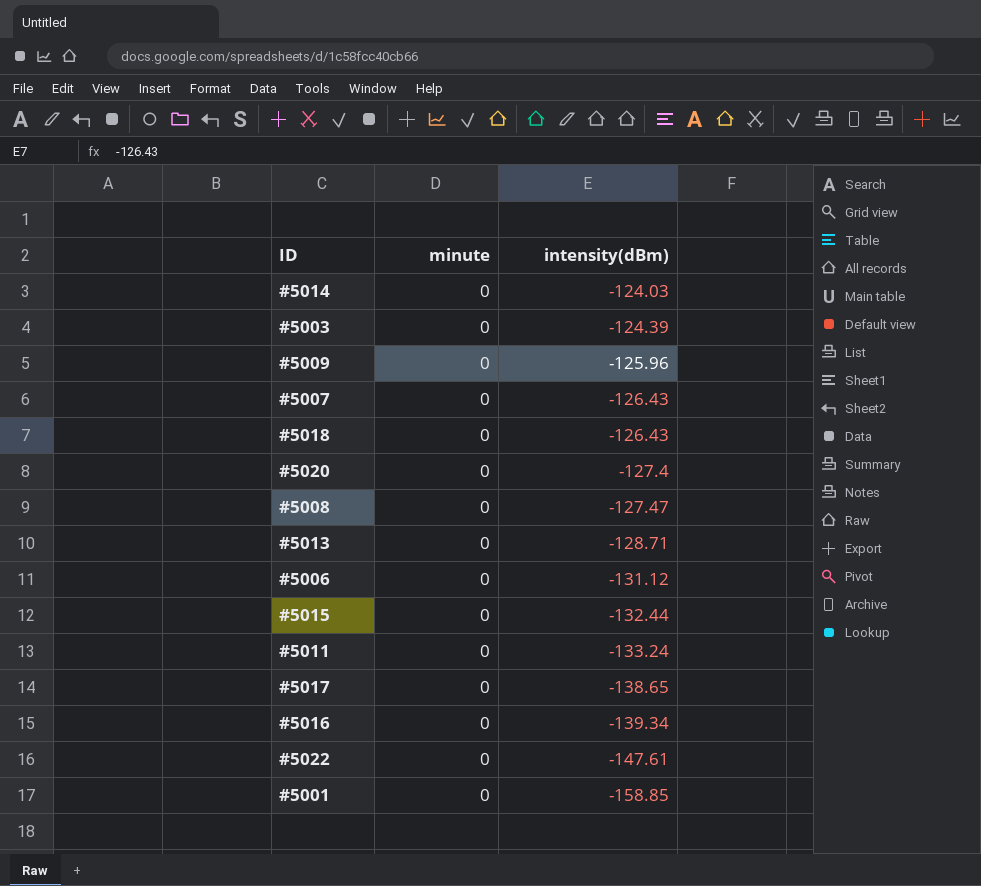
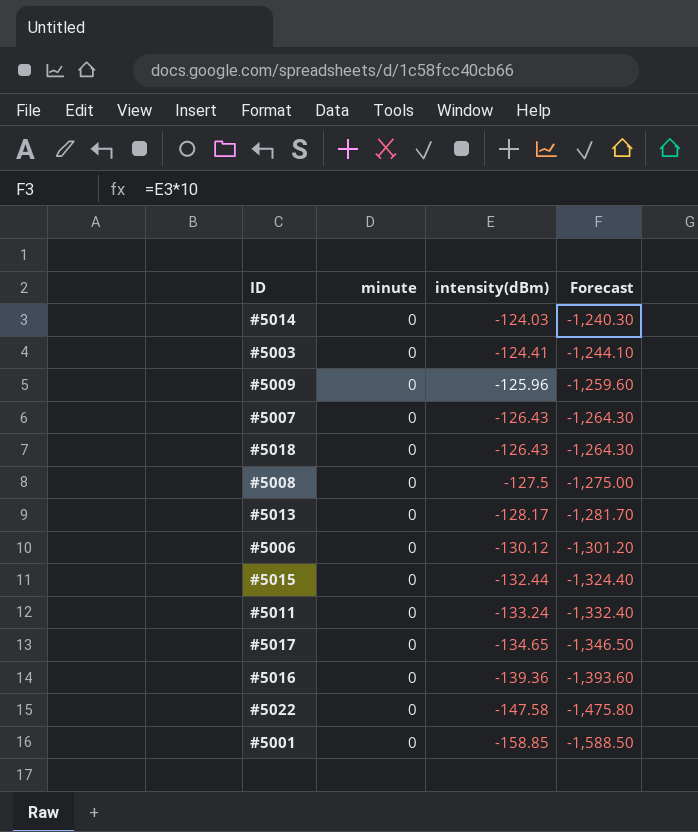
column Forecast | formula: none -> [intensity(dBm)] * 10
row #5020: 0 | -127.4 -> none
#5003 | intensity(dBm): -124.39 -> -124.41
#5008 | intensity(dBm): -127.47 -> -127.5
#5013 | intensity(dBm): -128.71 -> -128.17
#5006 | intensity(dBm): -131.12 -> -130.12
#5017 | intensity(dBm): -138.65 -> -134.65
#5016 | intensity(dBm): -139.34 -> -139.36
#5022 | intensity(dBm): -147.61 -> -147.58

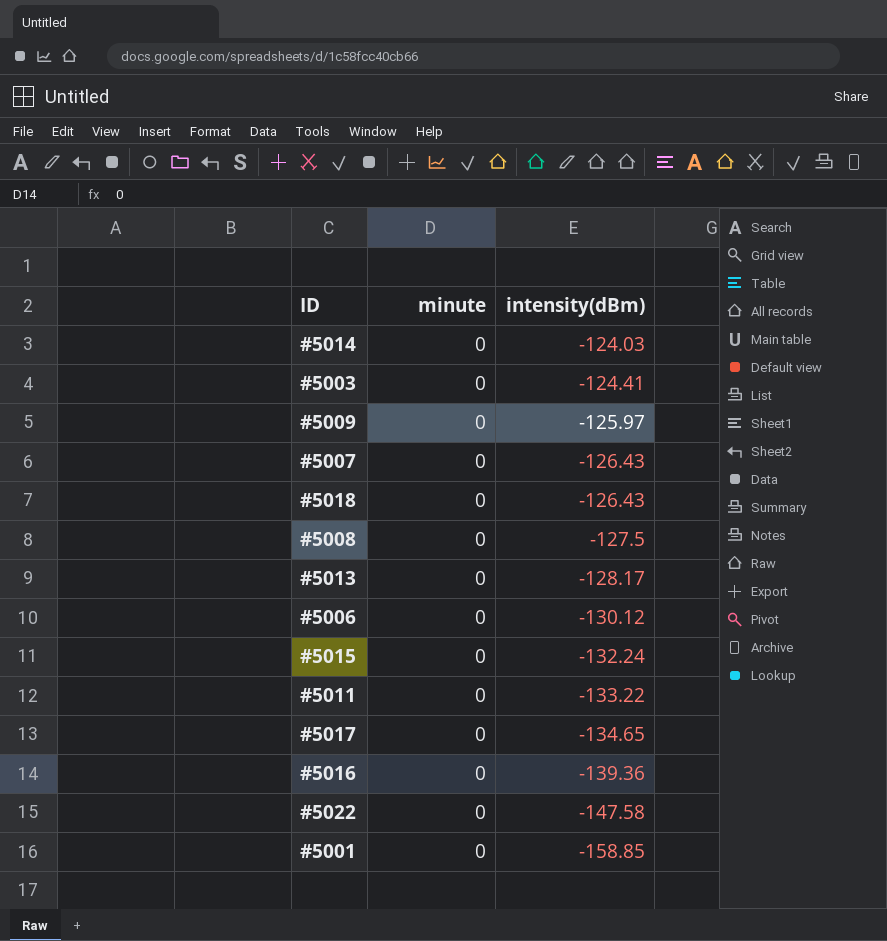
column Forecast | formula: [intensity(dBm)] * 10 -> none
#5009 | intensity(dBm): -125.96 -> -125.97
#5015 | intensity(dBm): -132.44 -> -132.24
#5011 | intensity(dBm): -133.24 -> -133.22

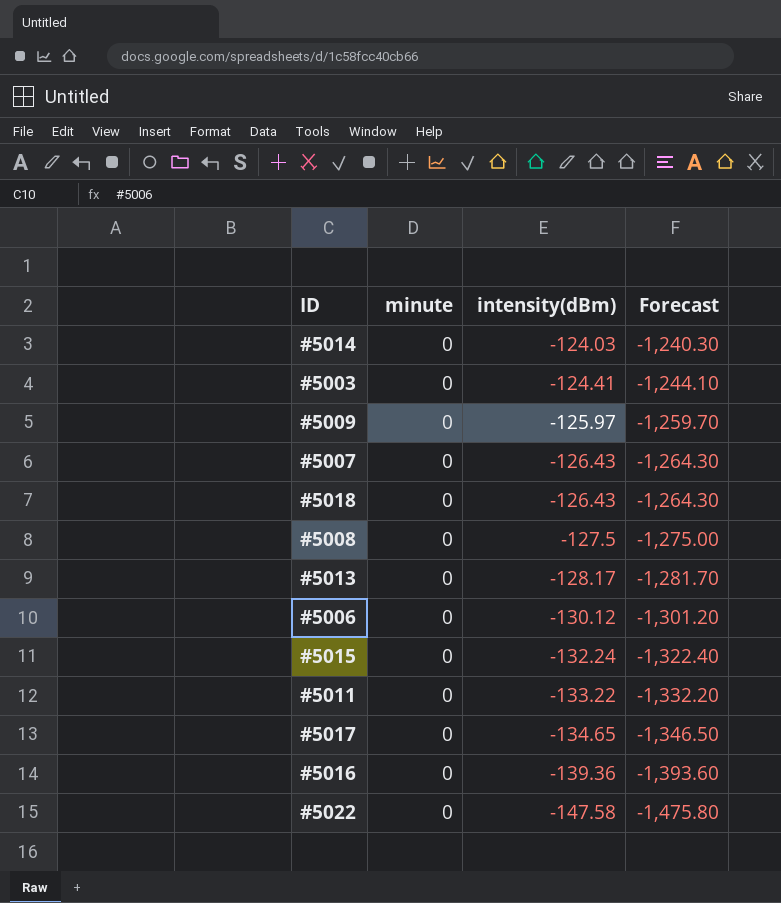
column Forecast | formula: none -> [intensity(dBm)] * 10
row #5001: 0 | -158.85 -> none

